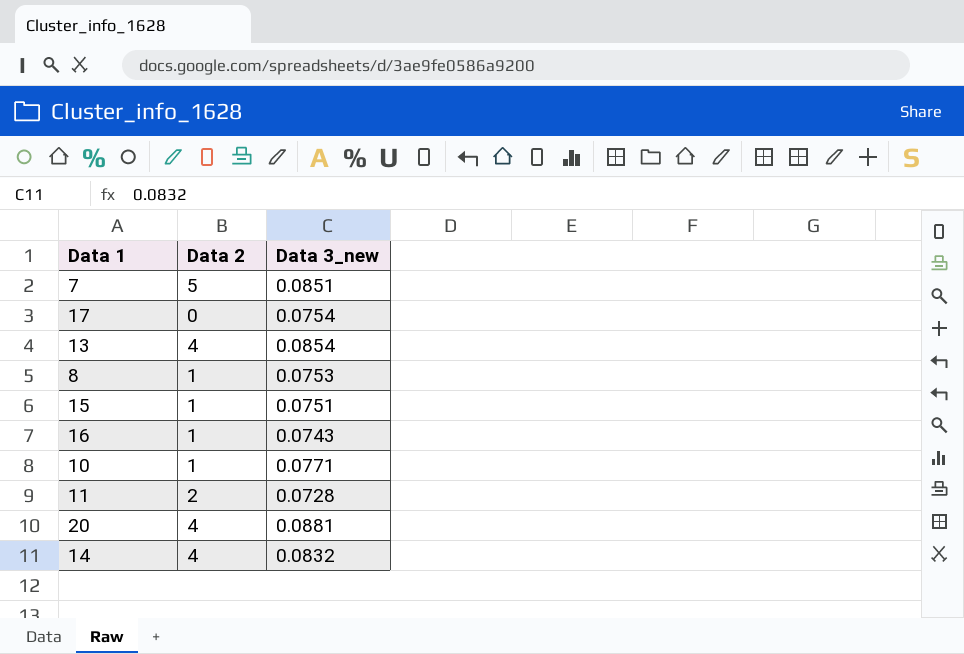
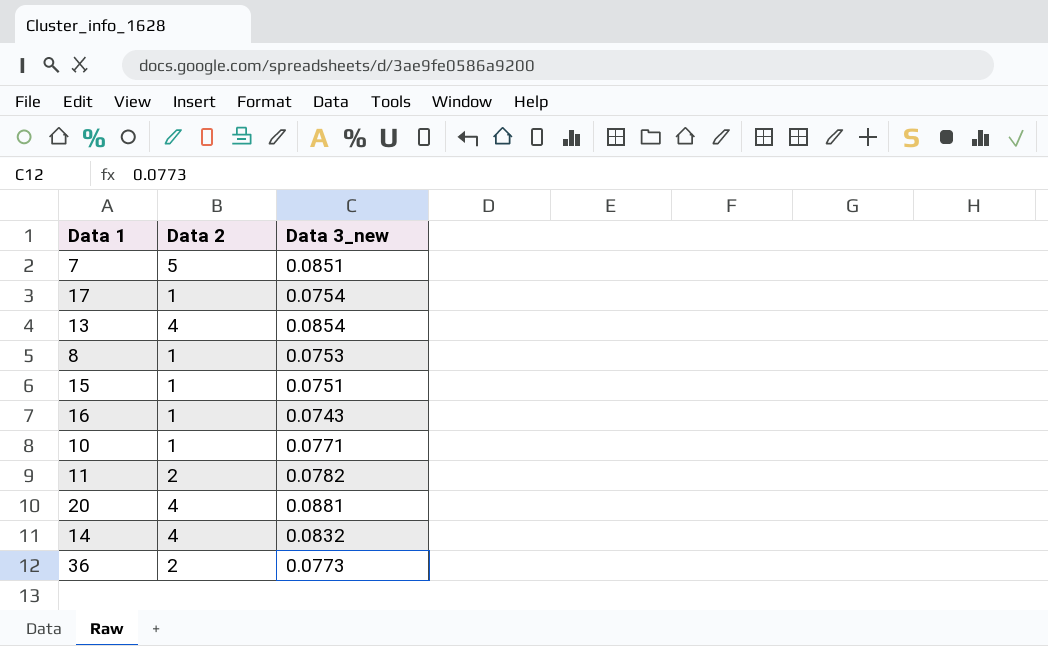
17 | Data 2: 0 -> 1
11 | Data 3_new: 0.0728 -> 0.0782
row 36: none -> 2 | 0.0773

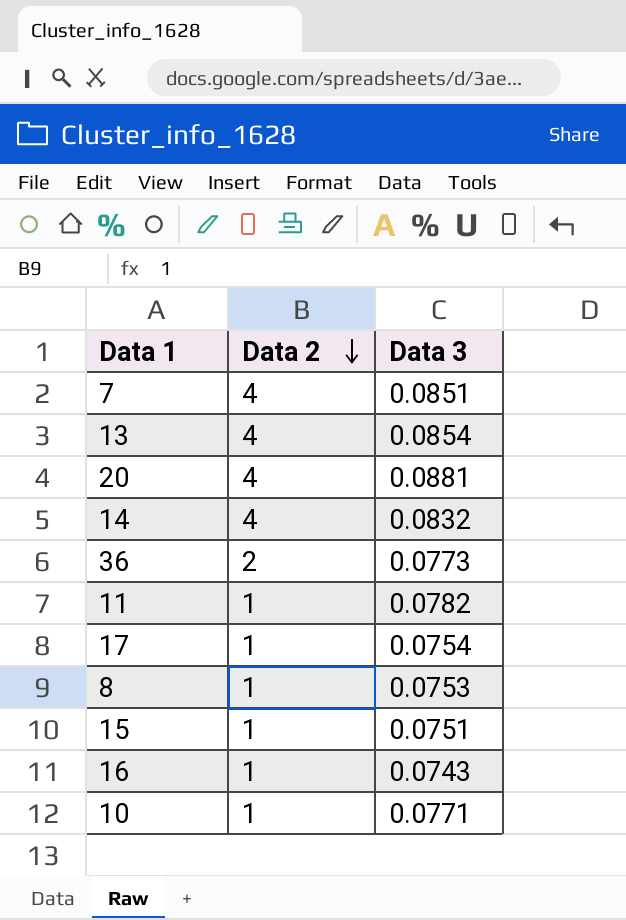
row order: none -> Data 2 descending
column name: Data 3_new -> Data 3
7 | Data 2: 5 -> 4
11 | Data 2: 2 -> 1

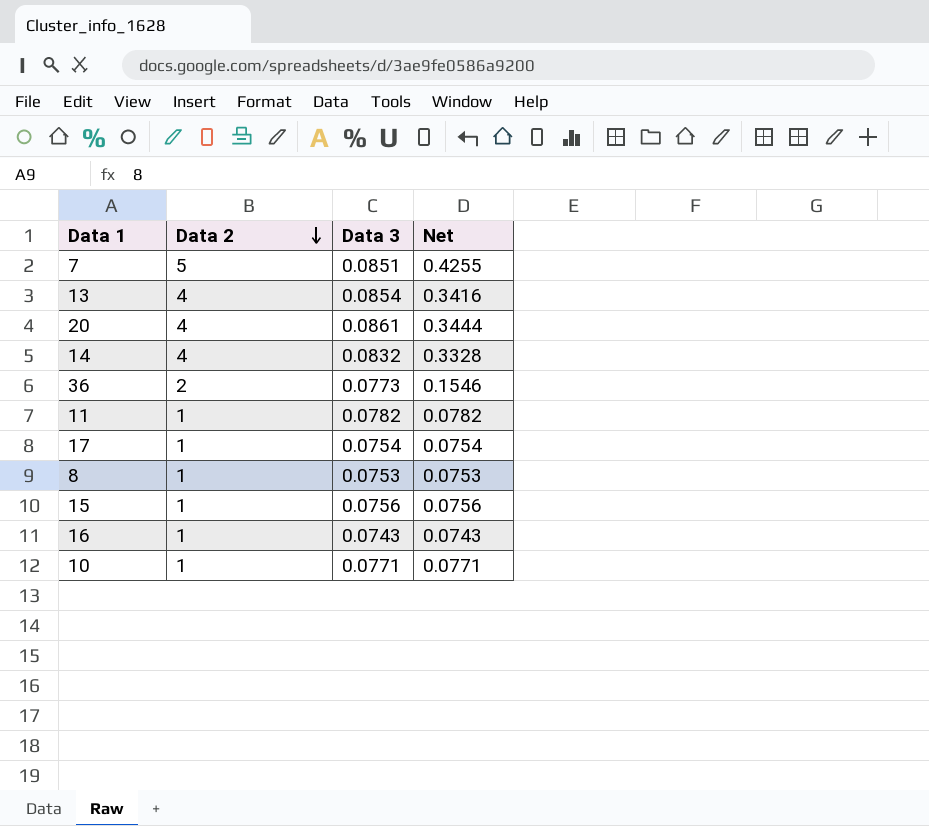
column Net | formula: none -> [Data 2] * [Data 3]
7 | Data 2: 4 -> 5
20 | Data 3: 0.0881 -> 0.0861
15 | Data 3: 0.0751 -> 0.0756

